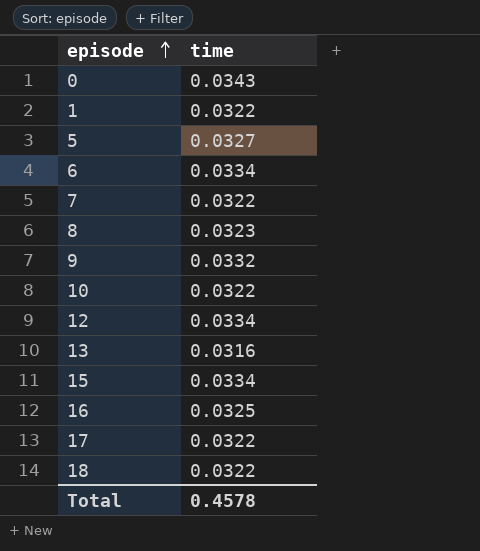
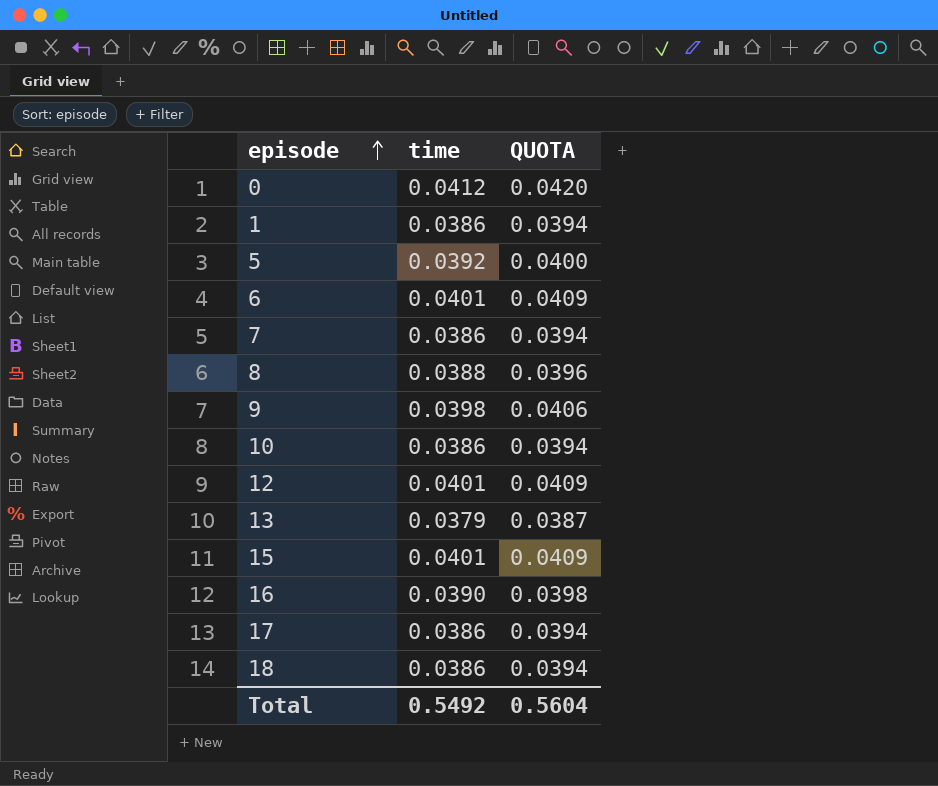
column QUOTA | formula: none -> [time] * 1.02
0 | time: 0.0343 -> 0.0412
1 | time: 0.0322 -> 0.0386
5 | time: 0.0327 -> 0.0392
6 | time: 0.0334 -> 0.0401
7 | time: 0.0322 -> 0.0386
8 | time: 0.0323 -> 0.0388
9 | time: 0.0332 -> 0.0398
10 | time: 0.0322 -> 0.0386
12 | time: 0.0334 -> 0.0401
13 | time: 0.0316 -> 0.0379
15 | time: 0.0334 -> 0.0401
16 | time: 0.0325 -> 0.0390
17 | time: 0.0322 -> 0.0386
18 | time: 0.0322 -> 0.0386
Total | time: 0.4578 -> 0.5492

